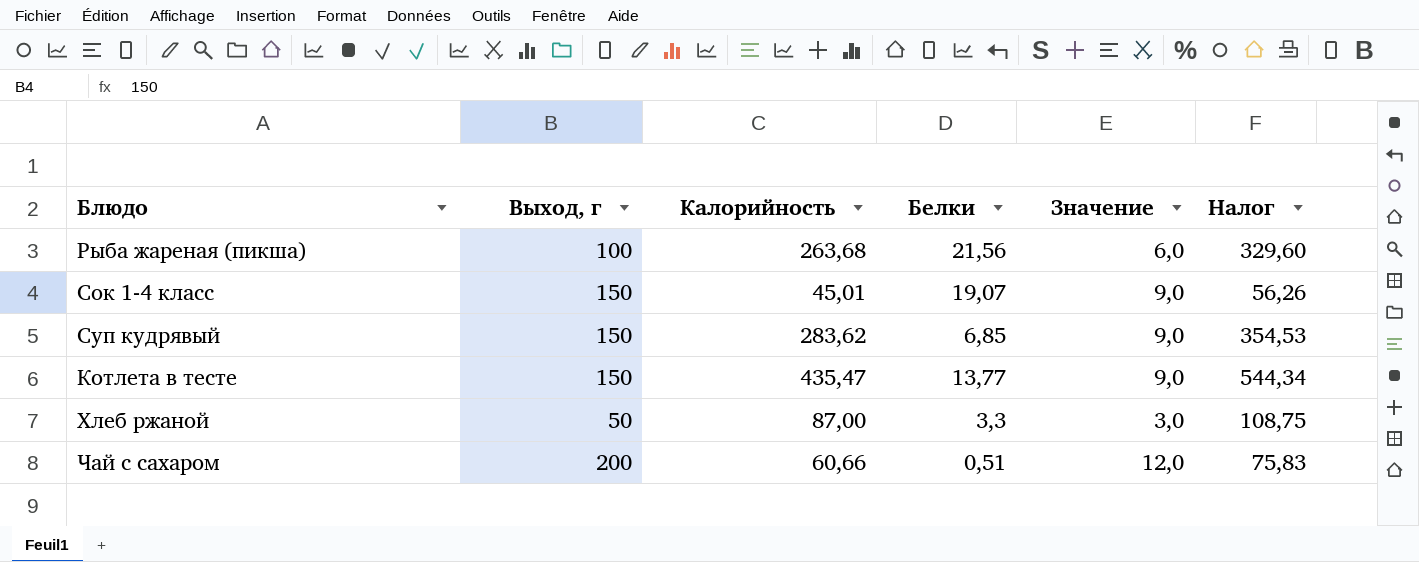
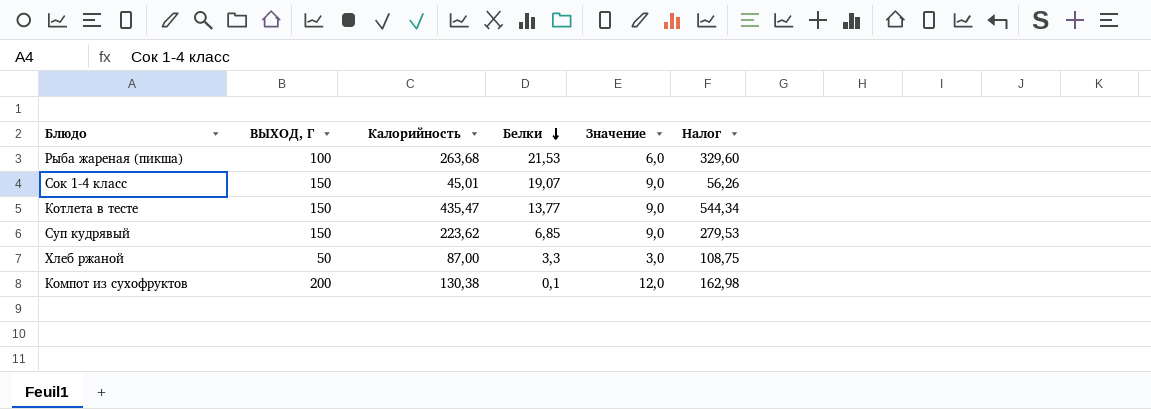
row order: none -> Белки descending
column name: Выход, г -> ВЫХОД, Г
row Чай с сахаром: 200 | 60,66 | 0,51 | 12,0 | 75,83 -> none
Рыба жареная (пикша) | Белки: 21,56 -> 21,53
Суп кудрявый | Калорийность: 283,62 -> 223,62
Суп кудрявый | Налог: 354,53 -> 279,53
row Компот из сухофруктов: none -> 200 | 130,38 | 0,1 | 12,0 | 162,98

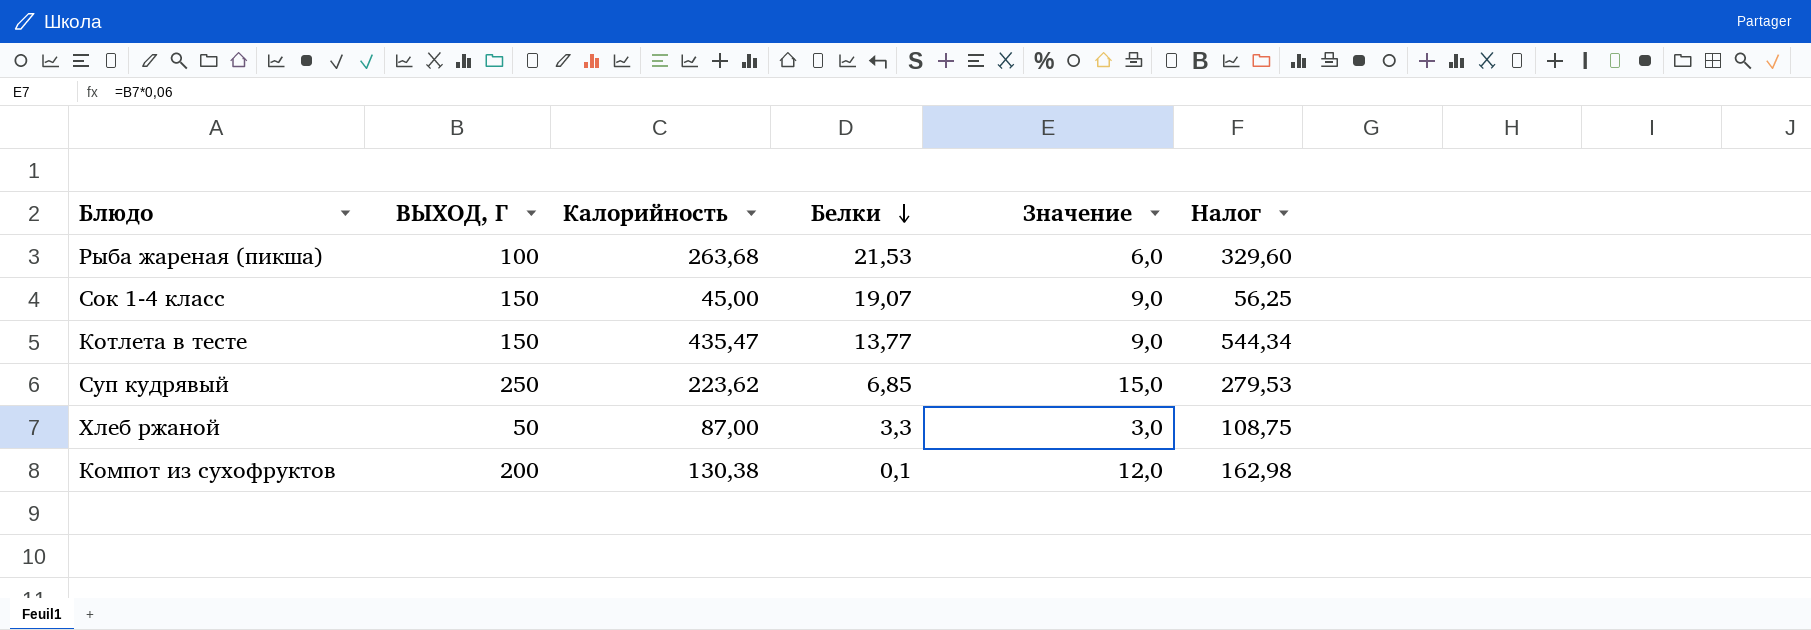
Сок 1-4 класс | Калорийность: 45,01 -> 45,00
Сок 1-4 класс | Налог: 56,26 -> 56,25
Суп кудрявый | ВЫХОД, Г: 150 -> 250
Суп кудрявый | Значение: 9,0 -> 15,0

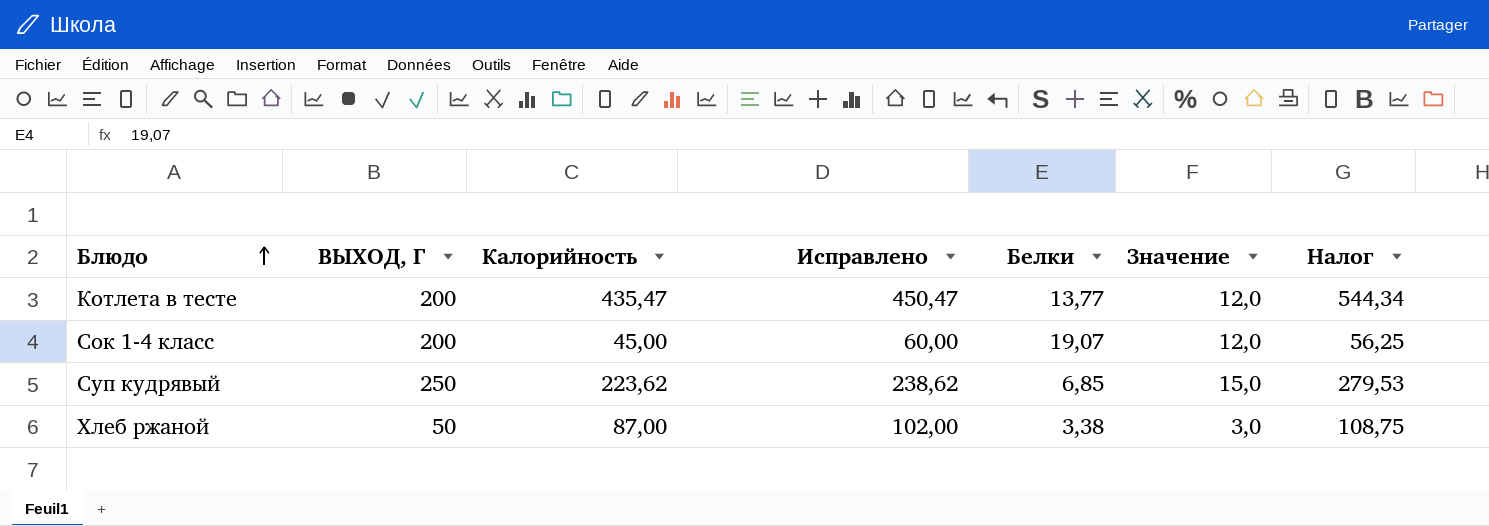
row order: Белки descending -> Блюдо ascending
column Исправлено | formula: none -> [Калорийность] + 15
row Рыба жареная (пикша): 100 | 263,68 | 21,53 | 6,0 | 329,60 -> none
row Компот из сухофруктов: 200 | 130,38 | 0,1 | 12,0 | 162,98 -> none
Котлета в тесте | ВЫХОД, Г: 150 -> 200
Котлета в тесте | Значение: 9,0 -> 12,0
Сок 1-4 класс | ВЫХОД, Г: 150 -> 200
Сок 1-4 класс | Значение: 9,0 -> 12,0
Хлеб ржаной | Белки: 3,3 -> 3,38

